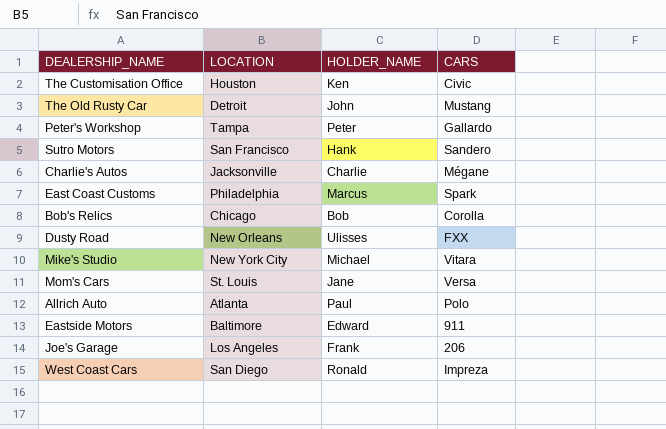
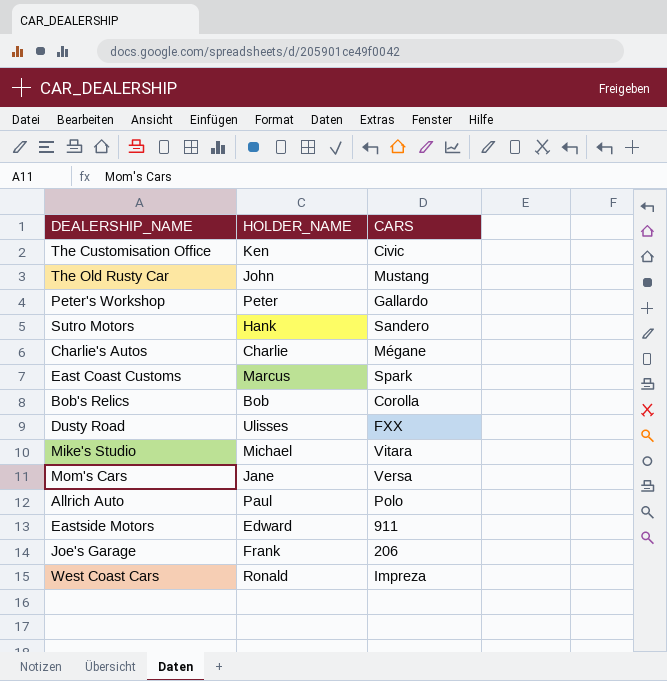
column LOCATION | position: 2 -> none

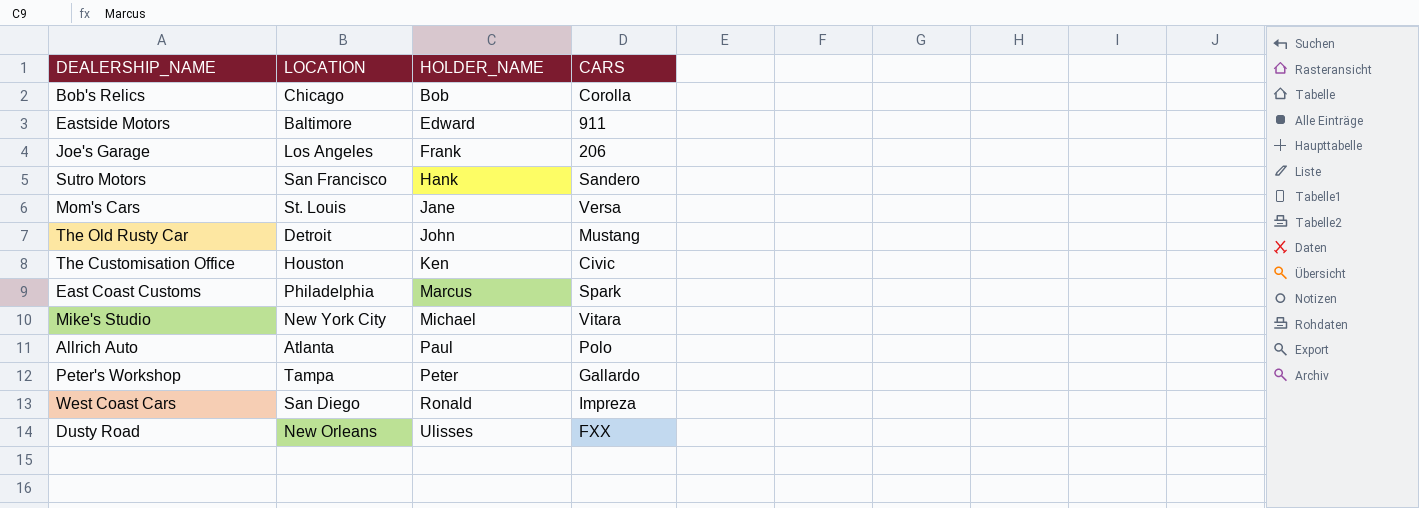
row order: none -> HOLDER_NAME ascending
column LOCATION | position: none -> 2
row Charlie's Autos: Charlie | Mégane -> none

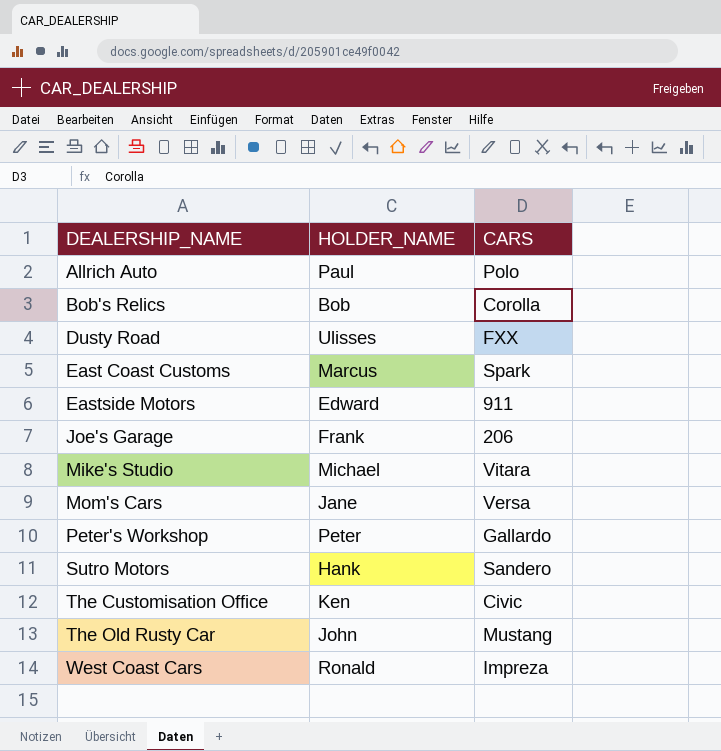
row order: HOLDER_NAME ascending -> DEALERSHIP_NAME ascending
column LOCATION | position: 2 -> none

